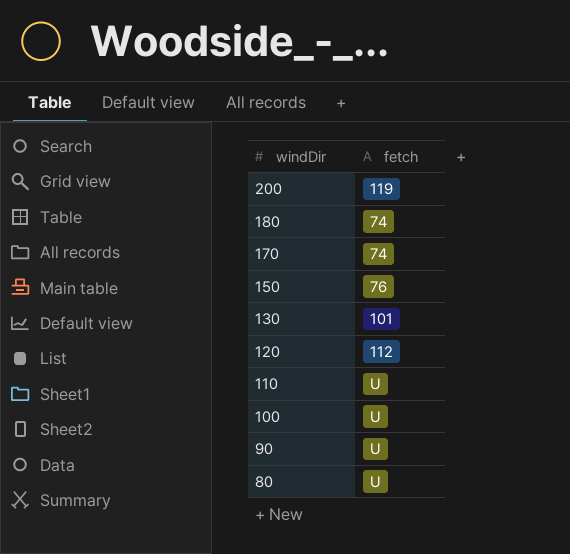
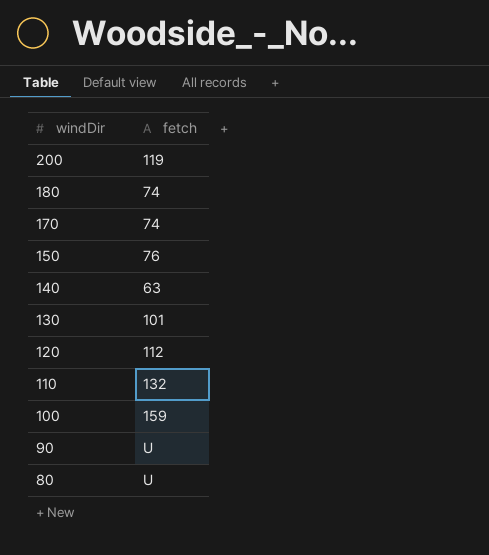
row 140: none -> 63
110 | fetch: U -> 132
100 | fetch: U -> 159

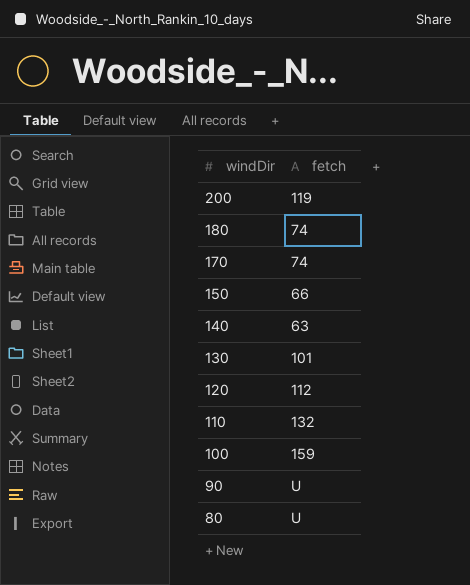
150 | fetch: 76 -> 66

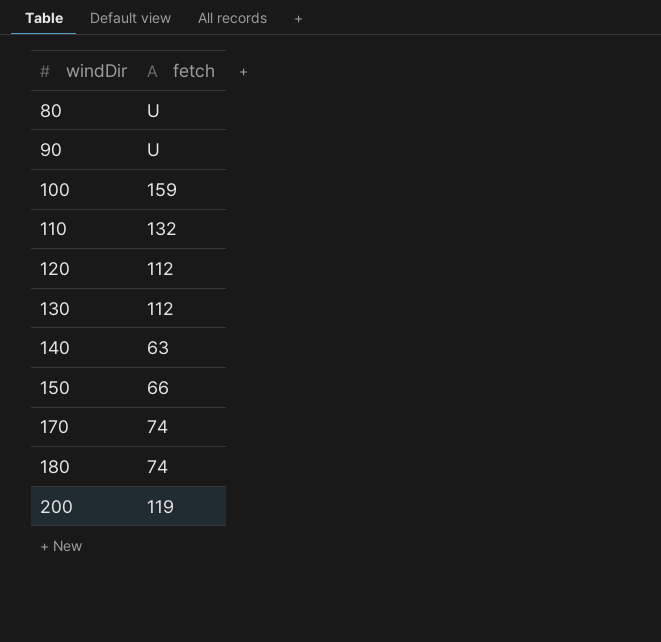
row order: windDir descending -> windDir ascending
130 | fetch: 101 -> 112

